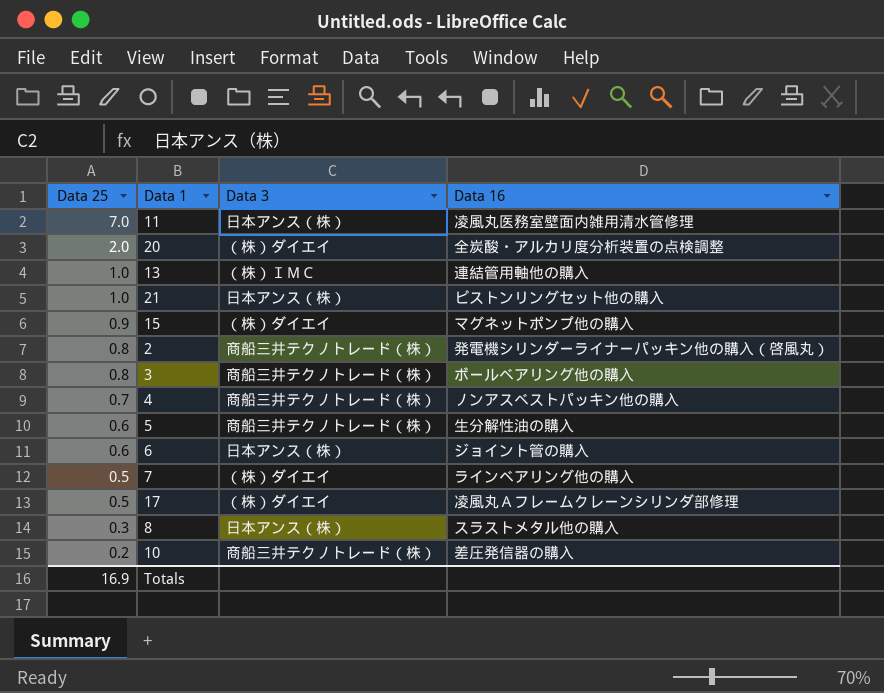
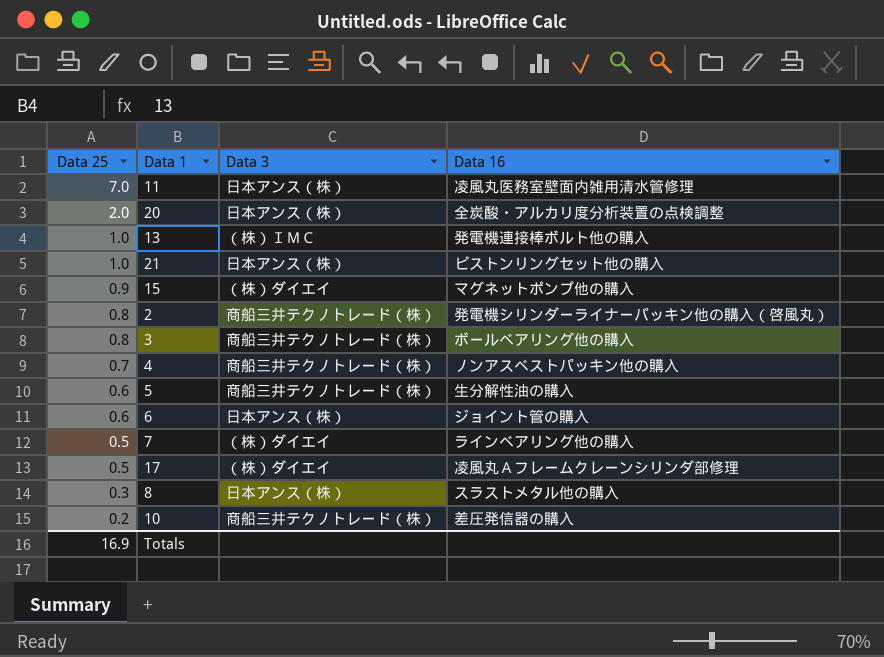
20 | Data 3: （株）ダイエイ -> 日本アンス（株）
13 | Data 16: 連結管用軸他の購入 -> 発電機連接棒ボルト他の購入

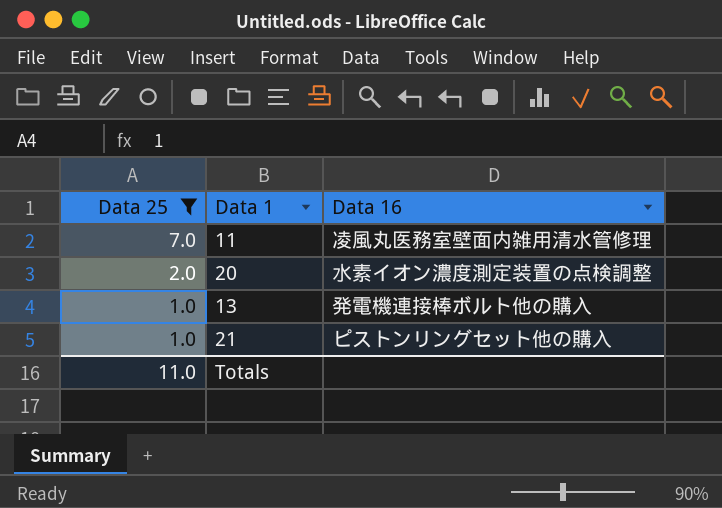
filter: none -> Data 25 >= 1.0
column Data 3 | position: 3 -> none
20 | Data 16: 全炭酸・アルカリ度分析装置の点検調整 -> 水素イオン濃度測定装置の点検調整
Totals | Data 25: 16.9 -> 11.0

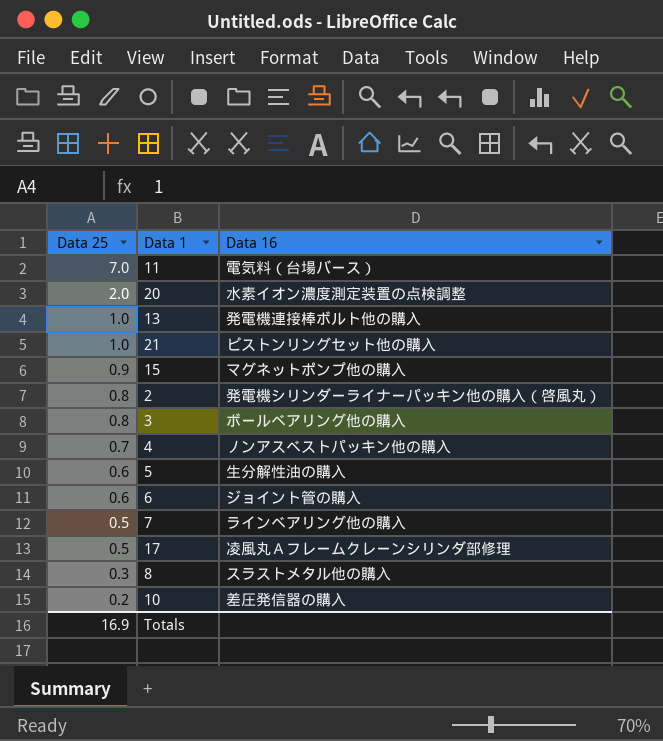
filter: Data 25 >= 1.0 -> none
11 | Data 16: 凌風丸医務室壁面内雑用清水管修理 -> 電気料（台場バース）
Totals | Data 25: 11.0 -> 16.9

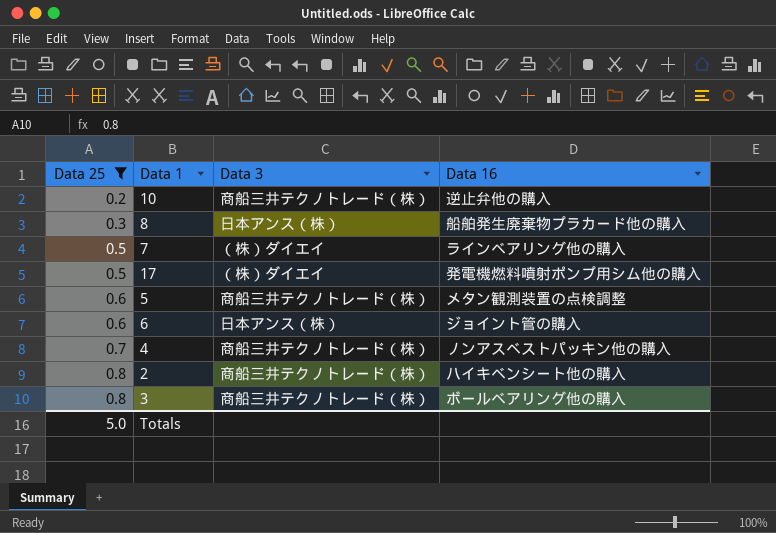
filter: none -> Data 25 <= 0.8
row order: Data 25 descending -> Data 25 ascending
column Data 3 | position: none -> 3
10 | Data 16: 差圧発信器の購入 -> 逆止弁他の購入
8 | Data 16: スラストメタル他の購入 -> 船舶発生廃棄物プラカード他の購入
17 | Data 16: 凌風丸Ａフレームクレーンシリンダ部修理 -> 発電機燃料噴射ポンプ用シム他の購入
5 | Data 16: 生分解性油の購入 -> メタン観測装置の点検調整
2 | Data 16: 発電機シリンダーライナーパッキン他の購入（啓風丸） -> ハイキベンシート他の購入
Totals | Data 25: 16.9 -> 5.0

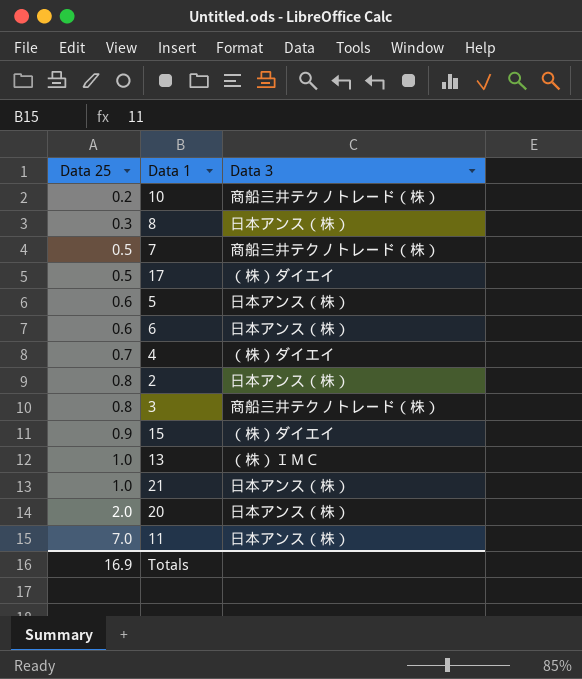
filter: Data 25 <= 0.8 -> none
column Data 16 | position: 4 -> none
7 | Data 3: （株）ダイエイ -> 商船三井テクノトレード（株）
5 | Data 3: 商船三井テクノトレード（株） -> 日本アンス（株）
4 | Data 3: 商船三井テクノトレード（株） -> （株）ダイエイ
2 | Data 3: 商船三井テクノトレード（株） -> 日本アンス（株）
Totals | Data 25: 5.0 -> 16.9

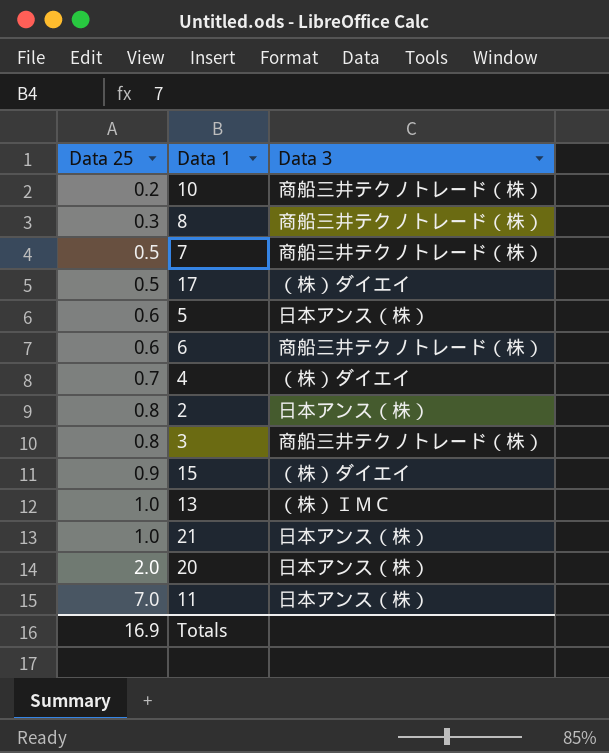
8 | Data 3: 日本アンス（株） -> 商船三井テクノトレード（株）
6 | Data 3: 日本アンス（株） -> 商船三井テクノトレード（株）

